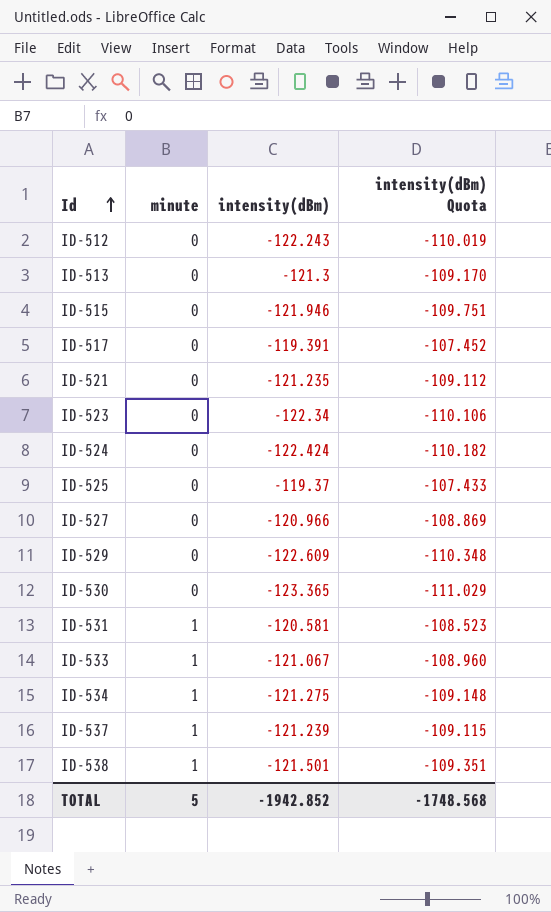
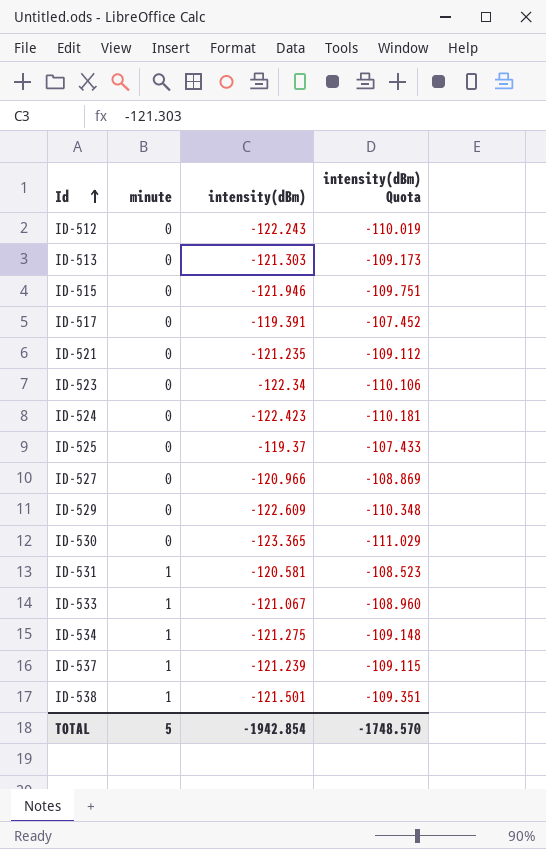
ID-513 | intensity(dBm): -121.3 -> -121.303
ID-513 | intensity(dBm) Quota: -109.170 -> -109.173
ID-524 | intensity(dBm): -122.424 -> -122.423
ID-524 | intensity(dBm) Quota: -110.182 -> -110.181
TOTAL | intensity(dBm): -1942.852 -> -1942.854
TOTAL | intensity(dBm) Quota: -1748.568 -> -1748.570

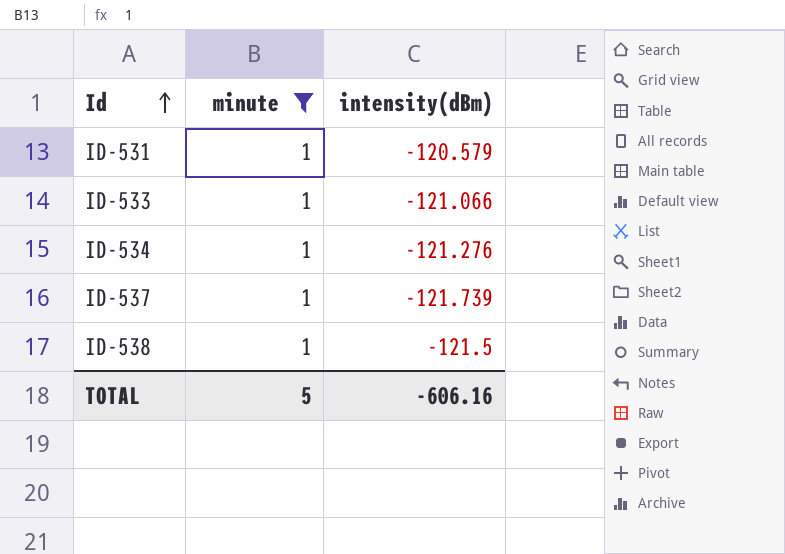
filter: none -> minute = 1
column intensity(dBm) Quota | formula: [intensity(dBm)] * 0.9 -> none
ID-531 | intensity(dBm): -120.581 -> -120.579
ID-533 | intensity(dBm): -121.067 -> -121.066
ID-534 | intensity(dBm): -121.275 -> -121.276
ID-537 | intensity(dBm): -121.239 -> -121.739
ID-538 | intensity(dBm): -121.501 -> -121.5
TOTAL | intensity(dBm): -1942.854 -> -606.16

